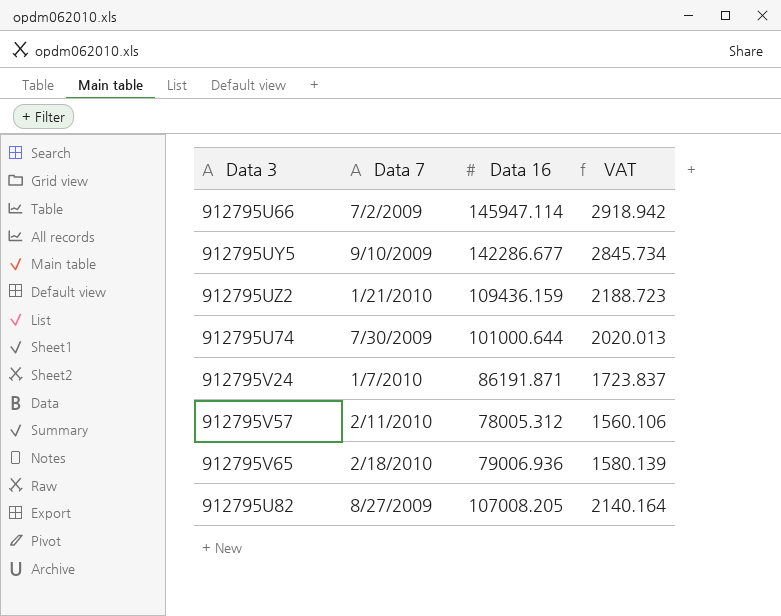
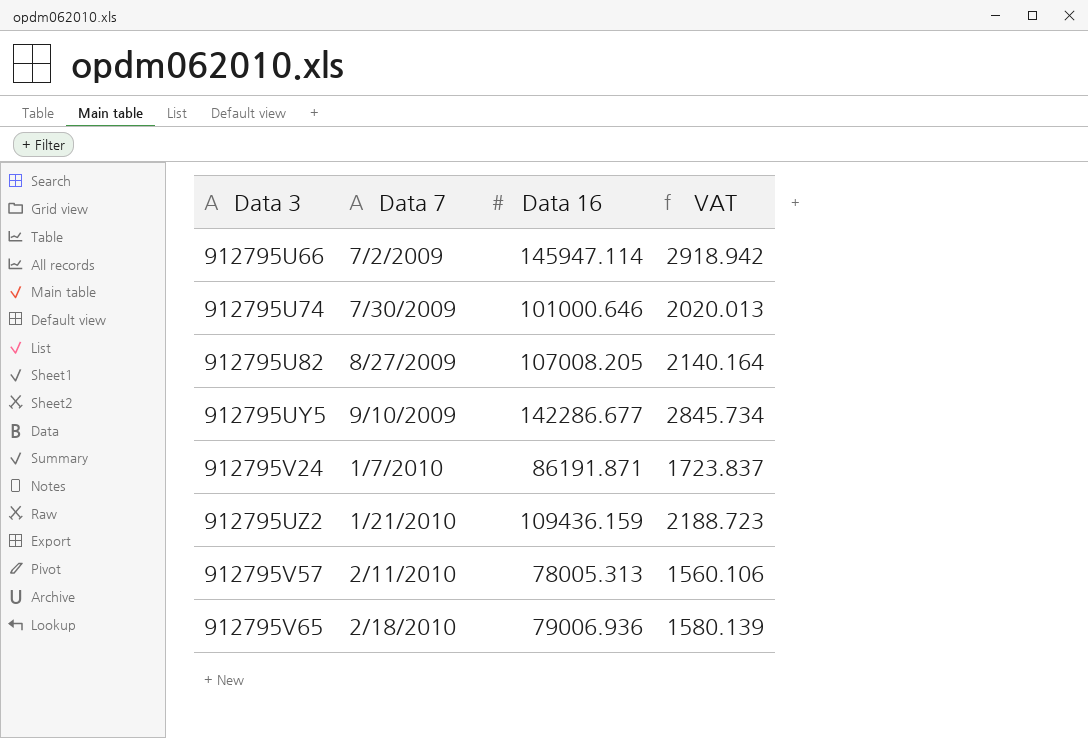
row order: none -> Data 7 ascending
912795U74 | Data 16: 101000.644 -> 101000.646
912795V57 | Data 16: 78005.312 -> 78005.313

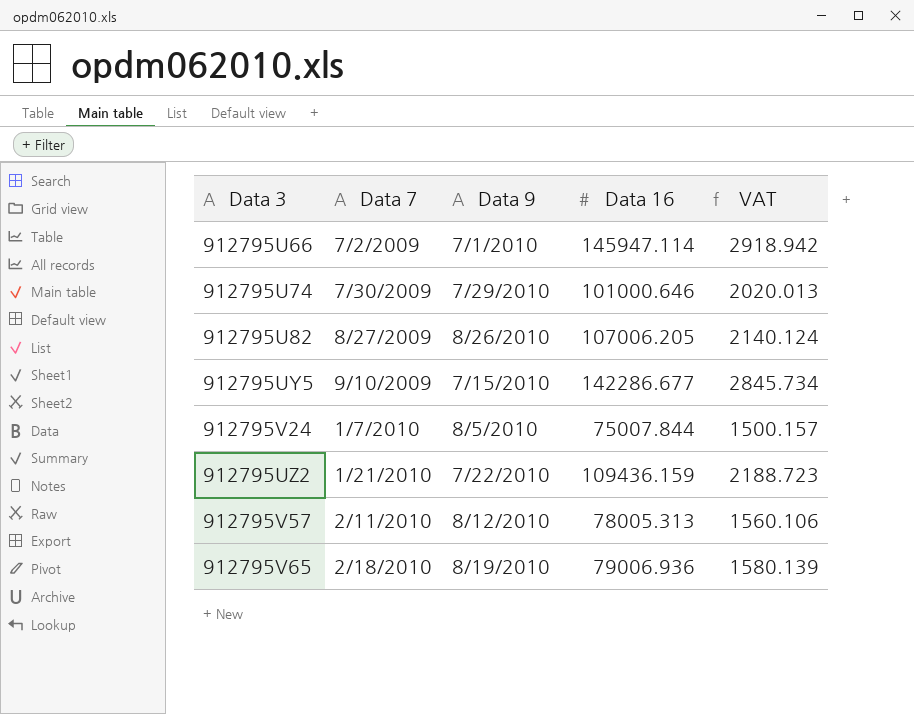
column Data 9 | position: none -> 3
912795U82 | Data 16: 107008.205 -> 107006.205
912795U82 | VAT: 2140.164 -> 2140.124
912795V24 | Data 16: 86191.871 -> 75007.844
912795V24 | VAT: 1723.837 -> 1500.157

